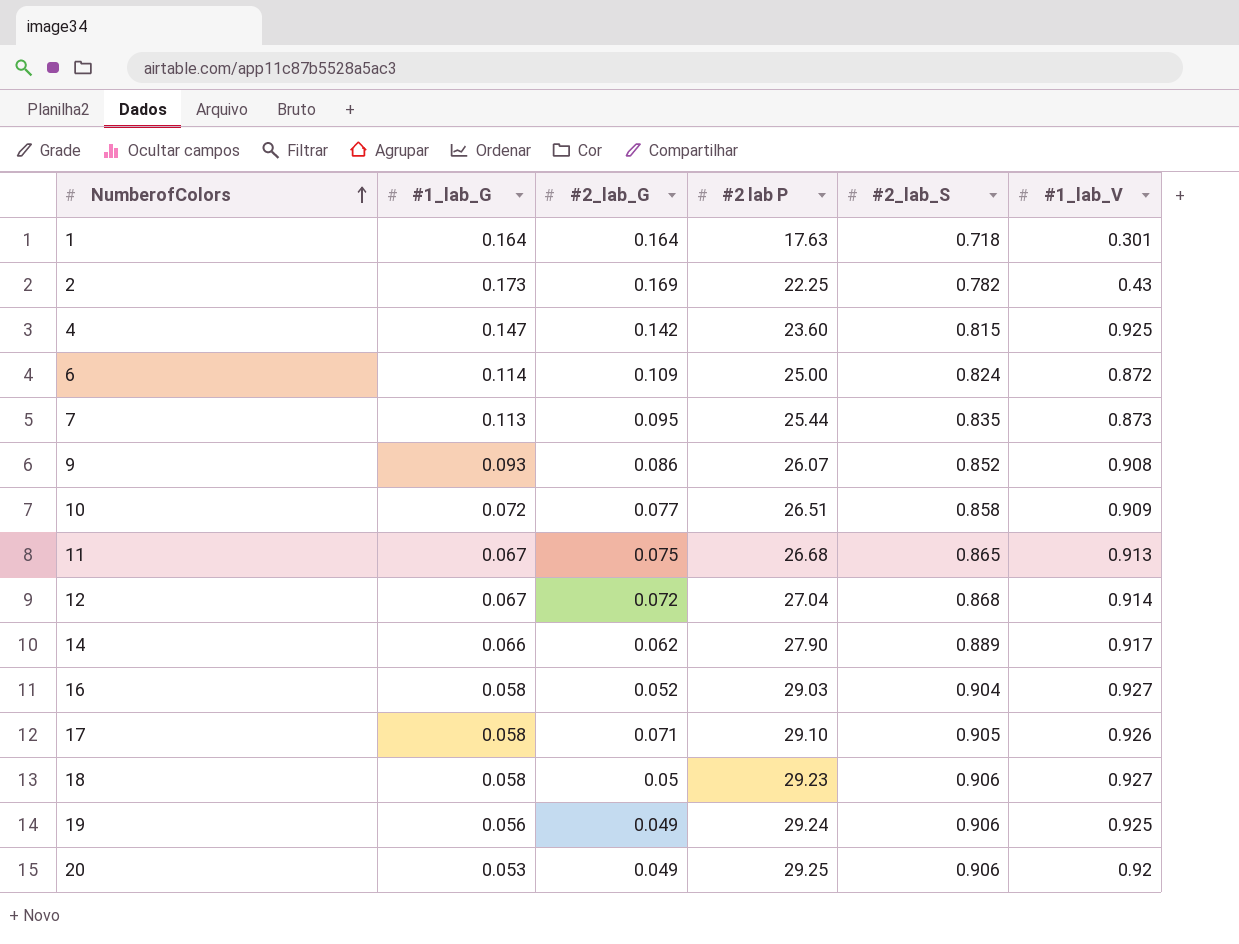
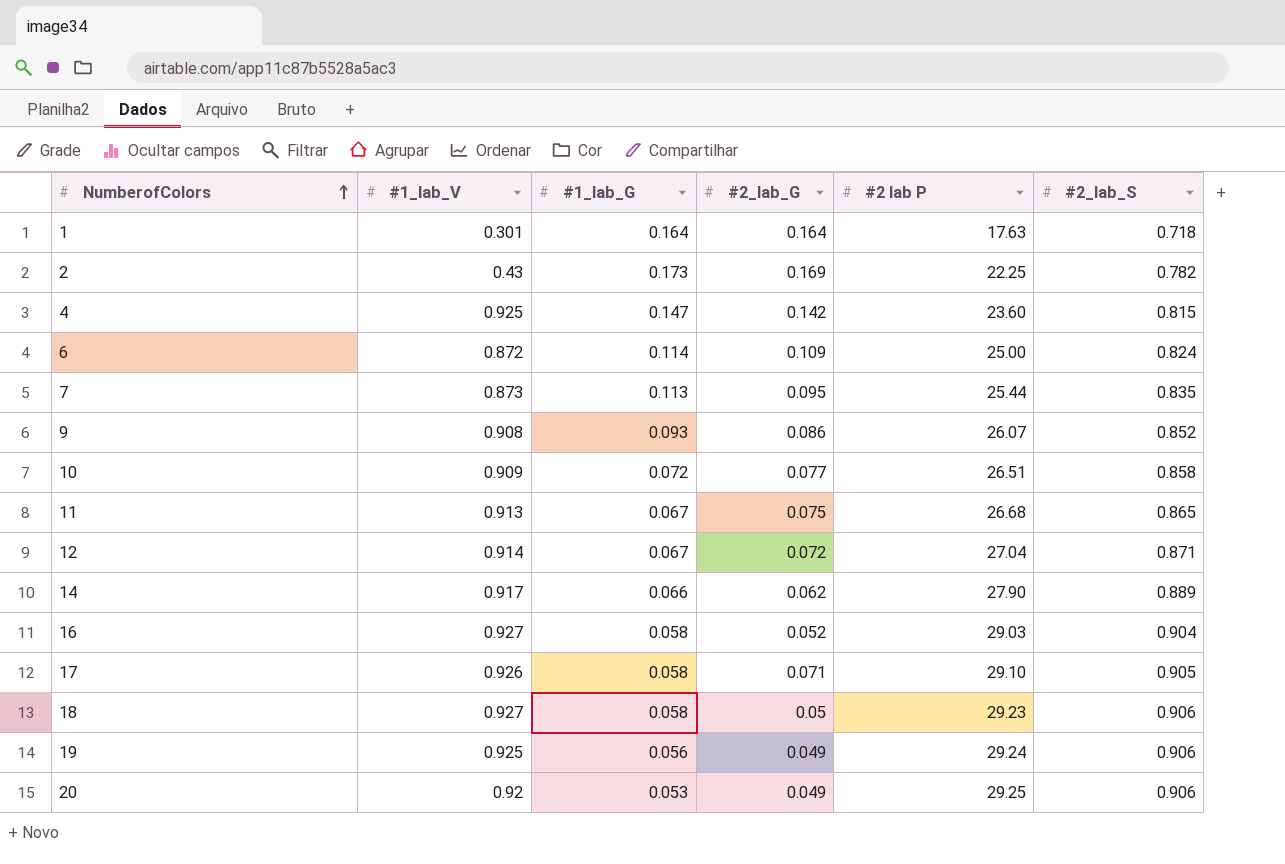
column #1_lab_V | position: 6 -> 2
12 | #2_lab_S: 0.868 -> 0.871

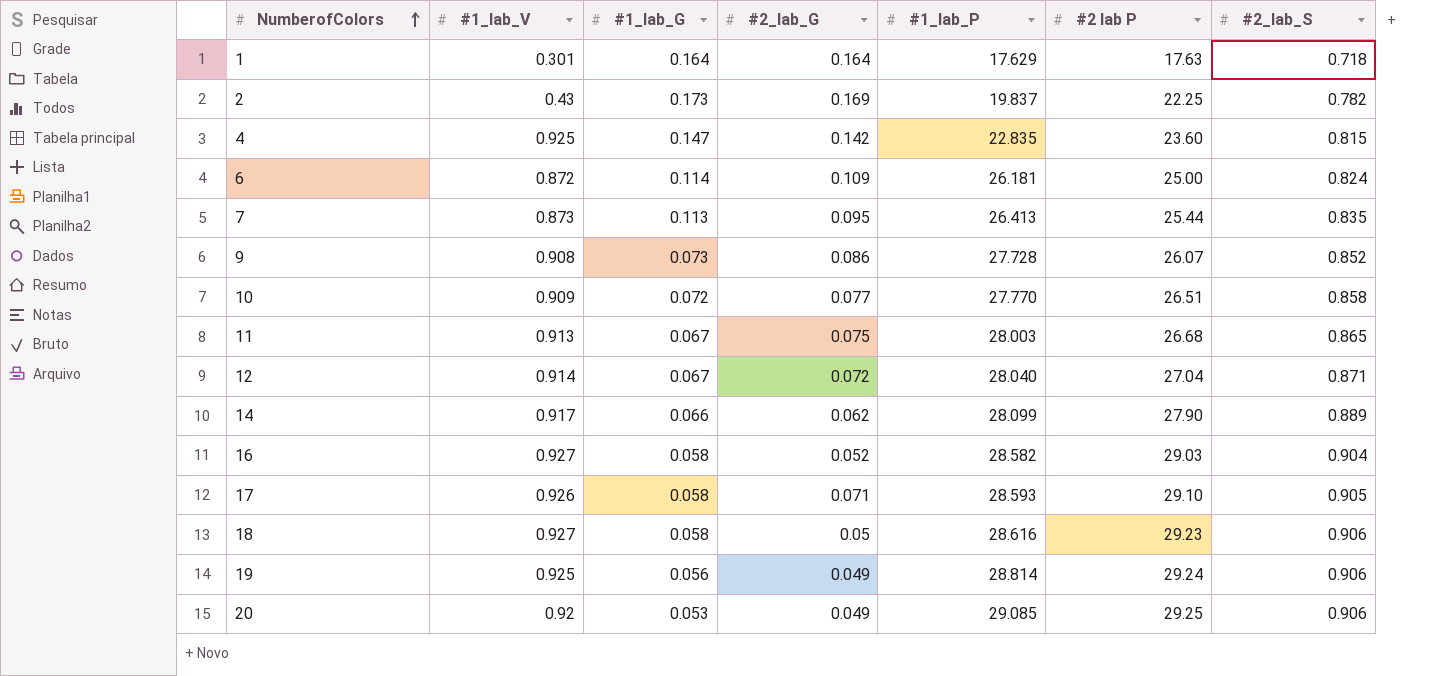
column #1_lab_P | position: none -> 5
9 | #1_lab_G: 0.093 -> 0.073

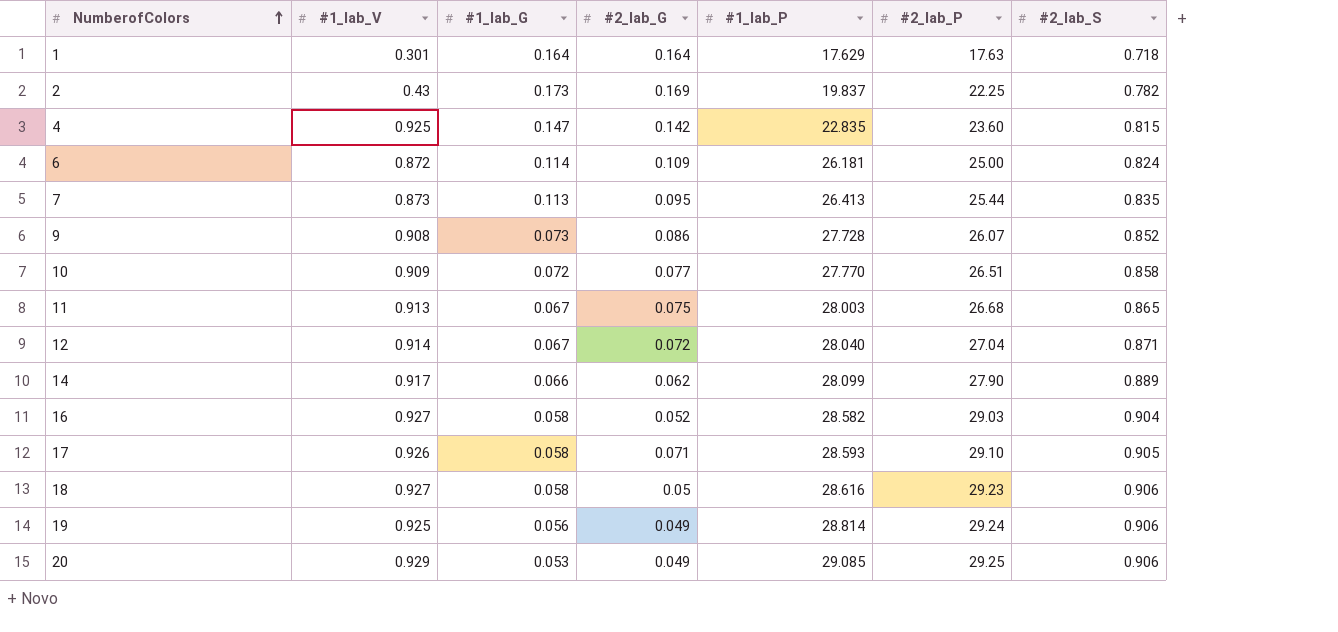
column name: #2 lab P -> #2_lab_P
20 | #1_lab_V: 0.92 -> 0.929

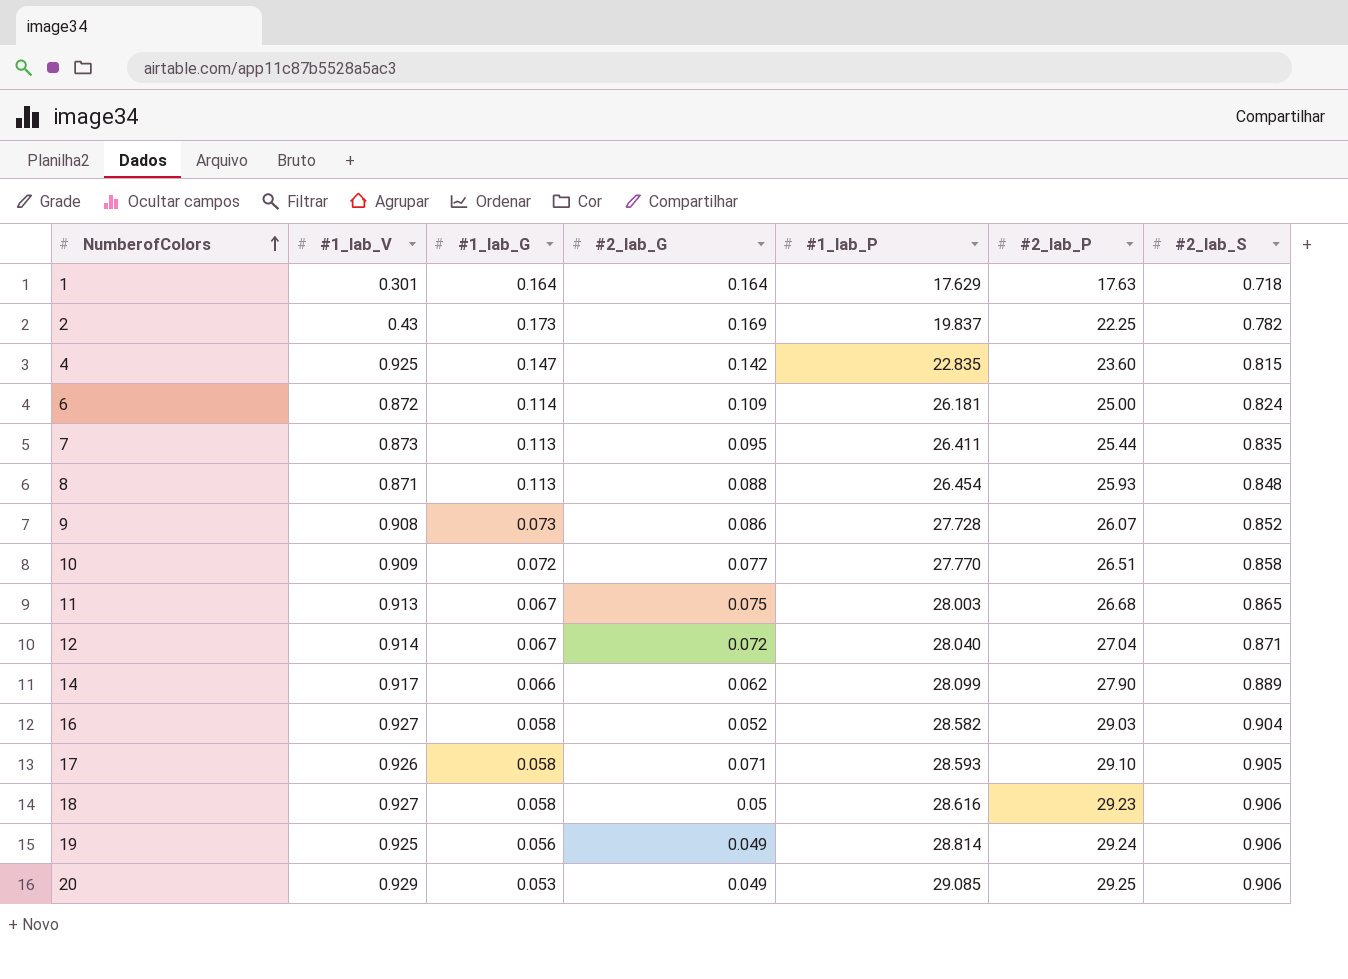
7 | #1_lab_P: 26.413 -> 26.411
row 8: none -> 0.871 | 0.113 | 0.088 | 26.454 | 25.93 | 0.848

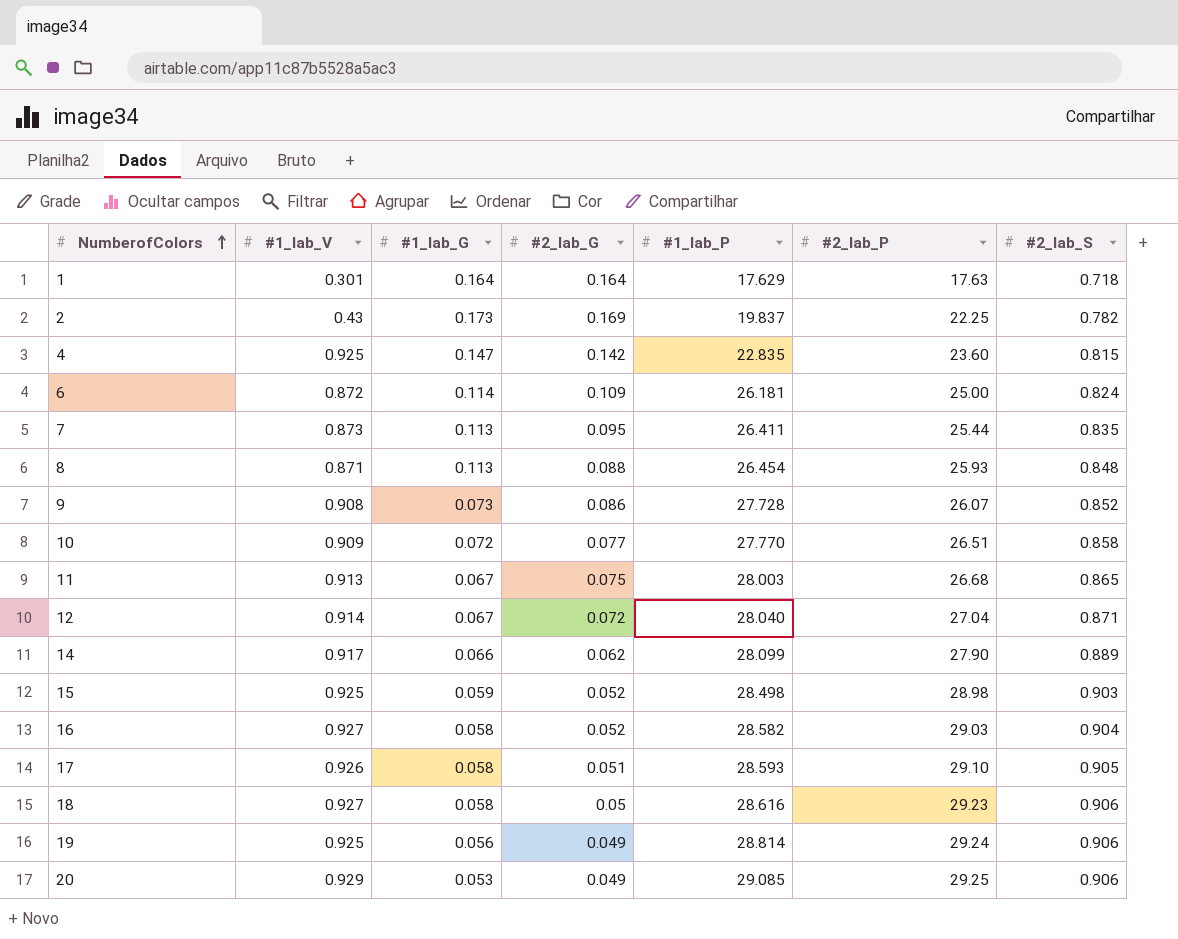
row 15: none -> 0.925 | 0.059 | 0.052 | 28.498 | 28.98 | 0.903
17 | #2_lab_G: 0.071 -> 0.051

